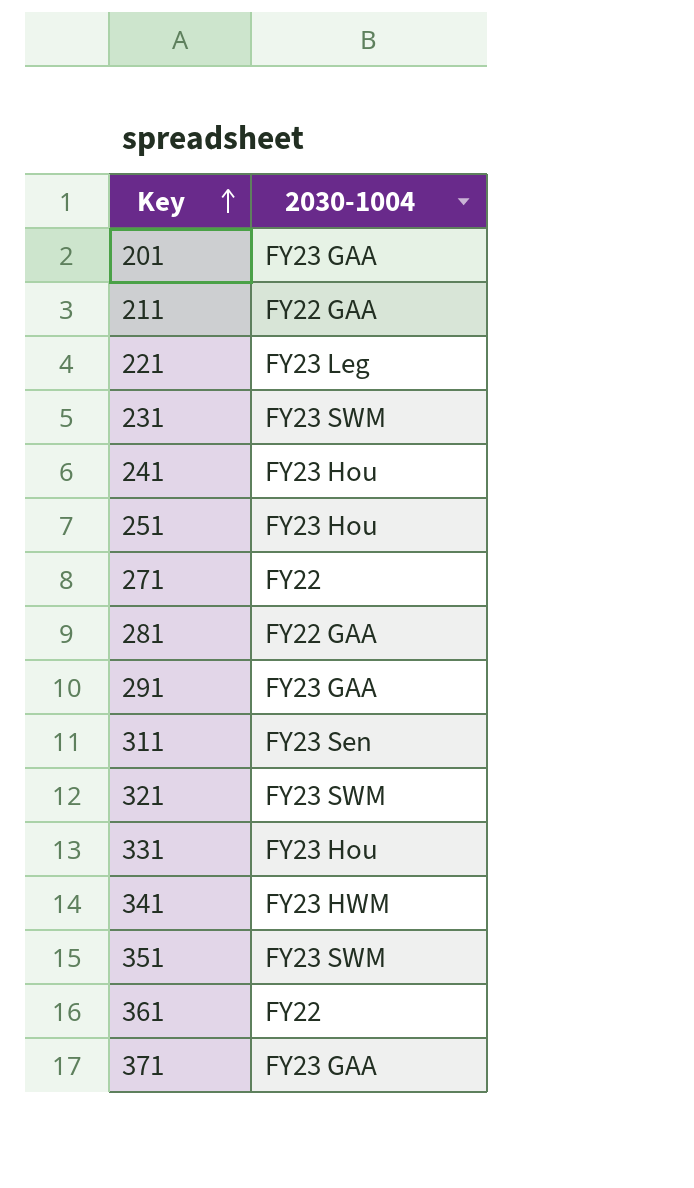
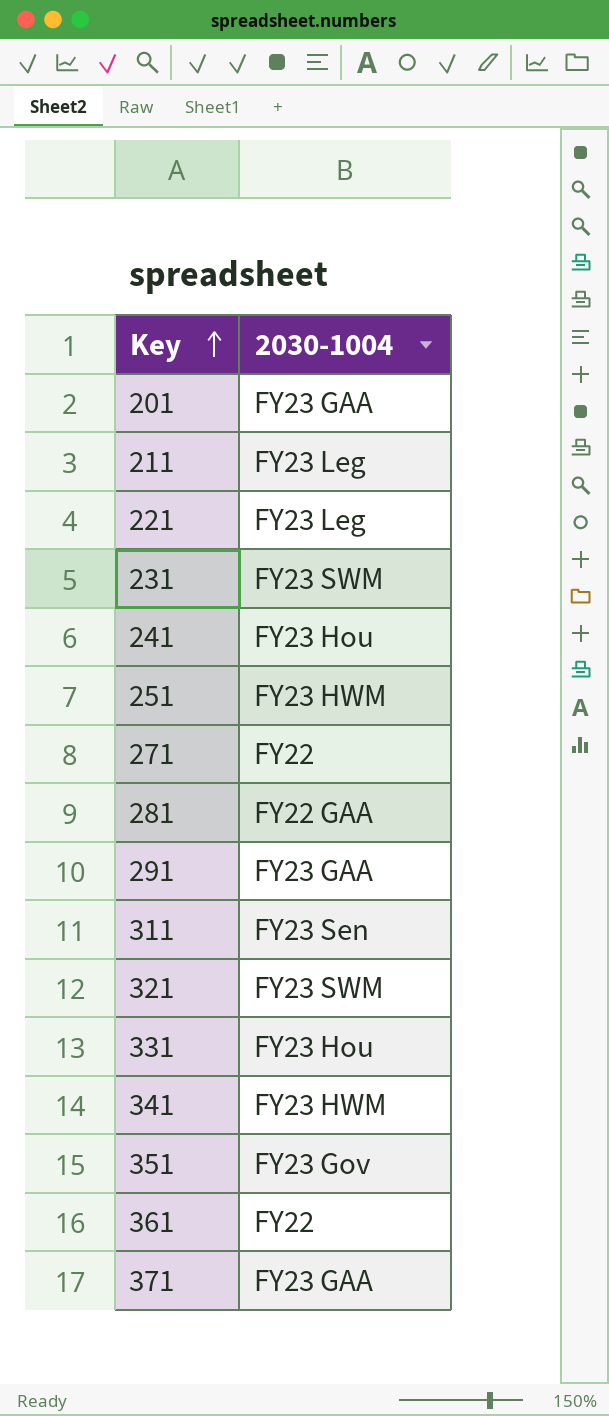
211 | 2030-1004: FY22 GAA -> FY23 Leg
251 | 2030-1004: FY23 Hou -> FY23 HWM
351 | 2030-1004: FY23 SWM -> FY23 Gov

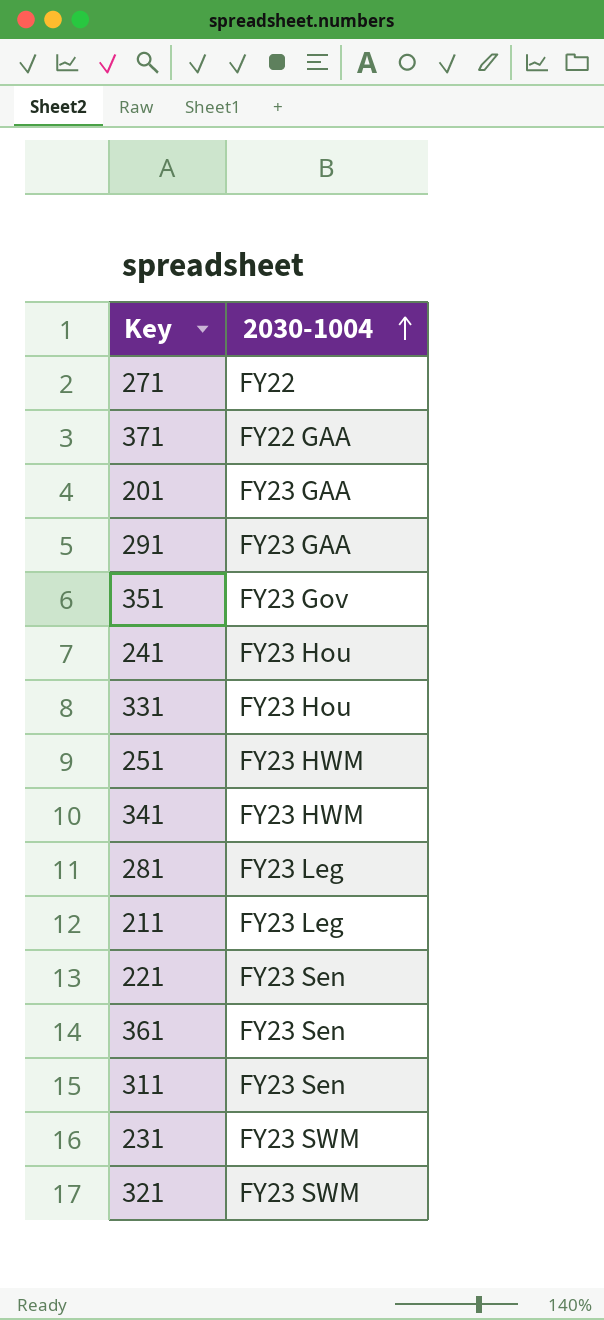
row order: Key ascending -> 2030-1004 ascending
371 | 2030-1004: FY23 GAA -> FY22 GAA
281 | 2030-1004: FY22 GAA -> FY23 Leg
221 | 2030-1004: FY23 Leg -> FY23 Sen
361 | 2030-1004: FY22 -> FY23 Sen

